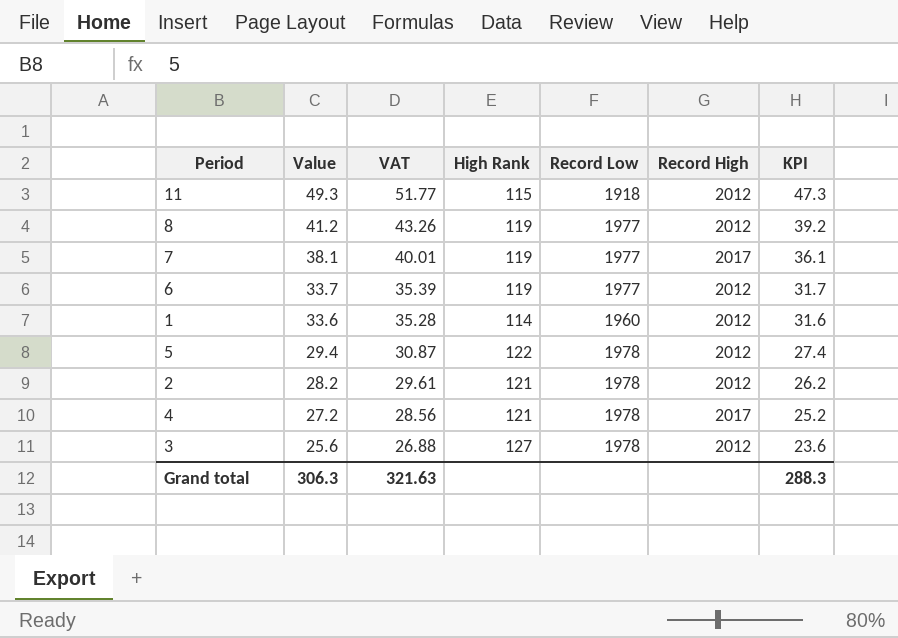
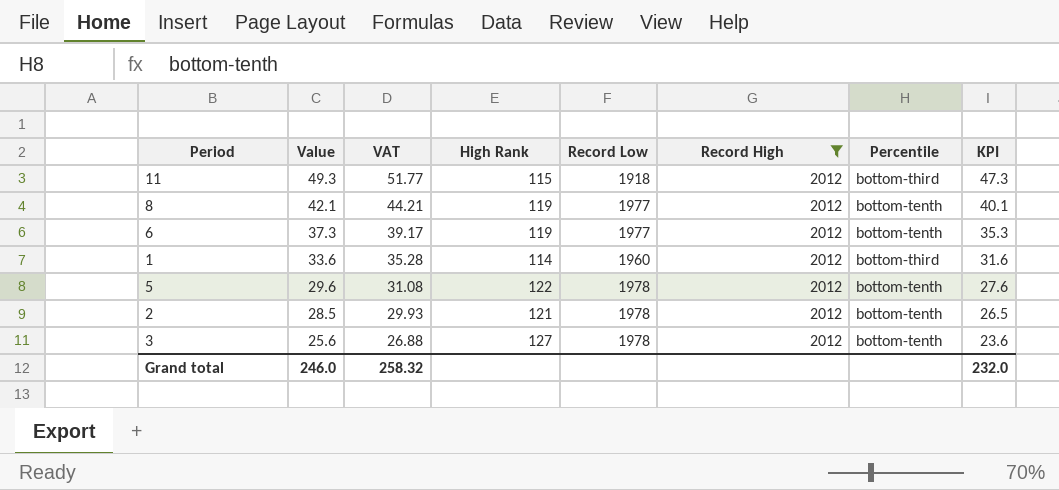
filter: none -> Record High = 2012
column Percentile | position: none -> 7
8 | Value: 41.2 -> 42.1
8 | VAT: 43.26 -> 44.21
8 | KPI: 39.2 -> 40.1
6 | Value: 33.7 -> 37.3
6 | VAT: 35.39 -> 39.17
6 | KPI: 31.7 -> 35.3
5 | Value: 29.4 -> 29.6
5 | VAT: 30.87 -> 31.08
5 | KPI: 27.4 -> 27.6
2 | Value: 28.2 -> 28.5
2 | VAT: 29.61 -> 29.93
2 | KPI: 26.2 -> 26.5
Grand total | Value: 306.3 -> 246.0
Grand total | VAT: 321.63 -> 258.32
Grand total | KPI: 288.3 -> 232.0

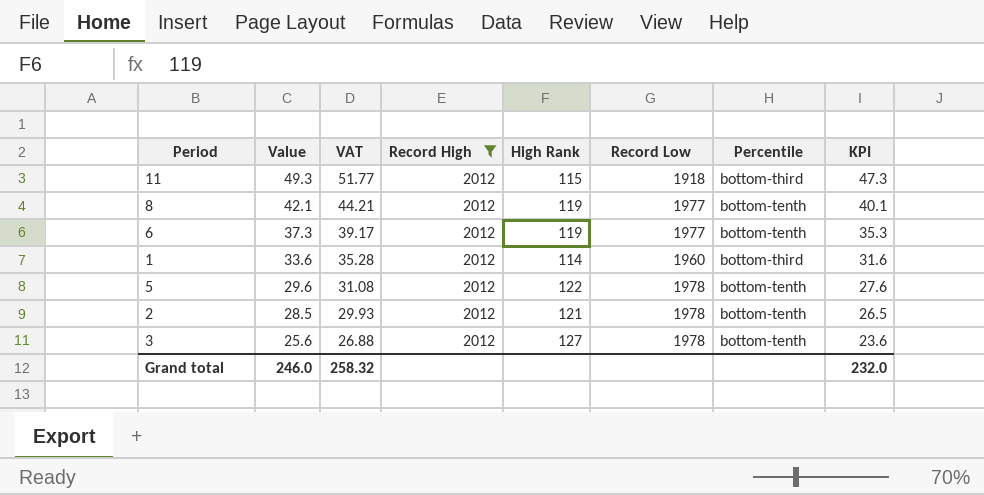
column Record High | position: 6 -> 4

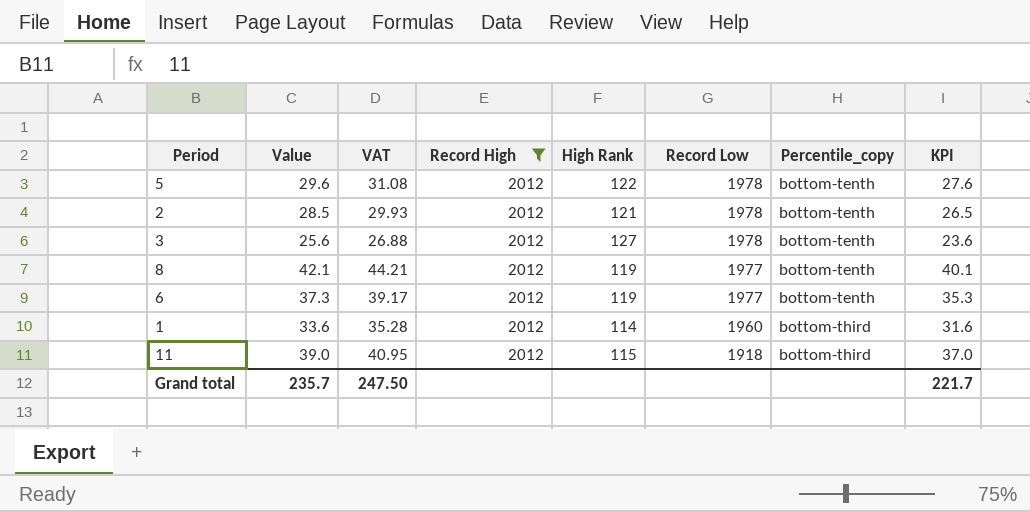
row order: Value descending -> Record Low descending
column name: Percentile -> Percentile_copy
11 | Value: 49.3 -> 39.0
11 | VAT: 51.77 -> 40.95
11 | KPI: 47.3 -> 37.0
Grand total | Value: 246.0 -> 235.7
Grand total | VAT: 258.32 -> 247.50
Grand total | KPI: 232.0 -> 221.7

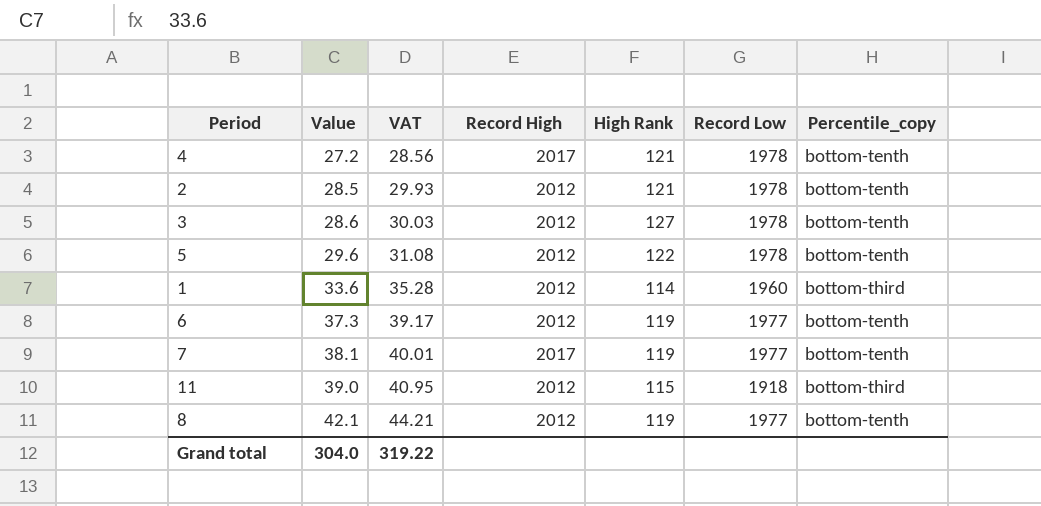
filter: Record High = 2012 -> none
row order: Record Low descending -> Value ascending
column KPI | formula: [Value] - 2 -> none
3 | Value: 25.6 -> 28.6
3 | VAT: 26.88 -> 30.03
Grand total | Value: 235.7 -> 304.0
Grand total | VAT: 247.50 -> 319.22

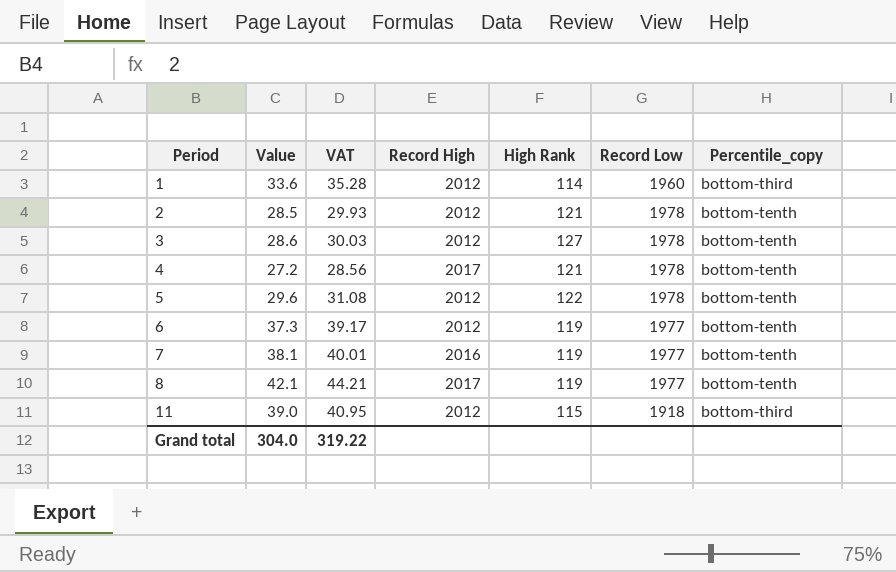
row order: Value ascending -> Period ascending
7 | Record High: 2017 -> 2016
8 | Record High: 2012 -> 2017

